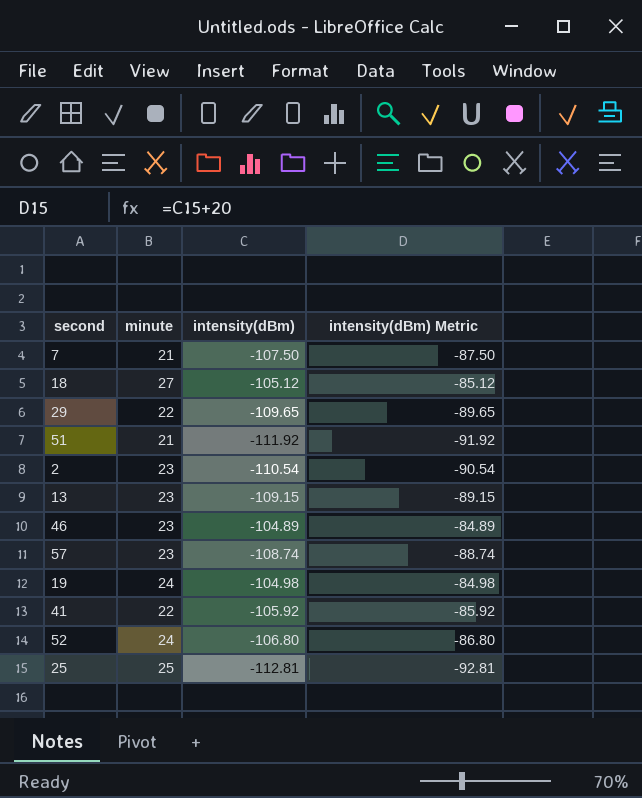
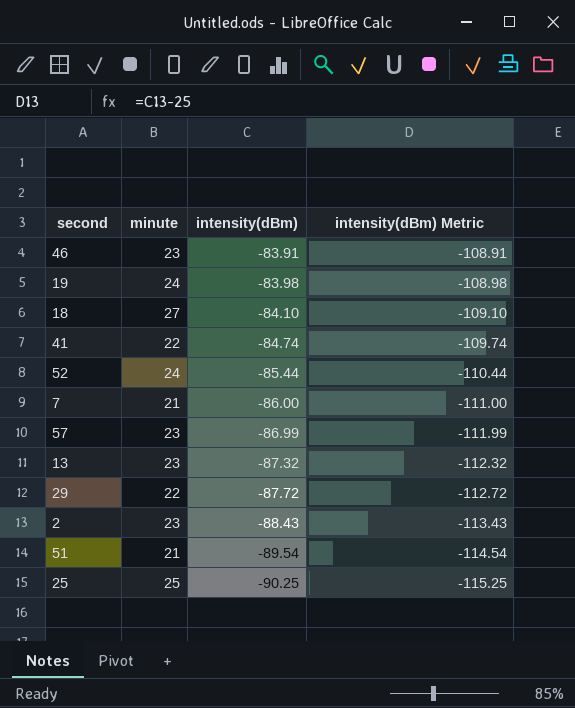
row order: none -> intensity(dBm) descending
column intensity(dBm) Metric | formula: [intensity(dBm)] + 20 -> [intensity(dBm)] - 25
46 | intensity(dBm): -104.89 -> -83.91
19 | intensity(dBm): -104.98 -> -83.98
18 | intensity(dBm): -105.12 -> -84.10
41 | intensity(dBm): -105.92 -> -84.74
52 | intensity(dBm): -106.80 -> -85.44
7 | intensity(dBm): -107.50 -> -86.00
57 | intensity(dBm): -108.74 -> -86.99
13 | intensity(dBm): -109.15 -> -87.32
29 | intensity(dBm): -109.65 -> -87.72
2 | intensity(dBm): -110.54 -> -88.43
51 | intensity(dBm): -111.92 -> -89.54
25 | intensity(dBm): -112.81 -> -90.25

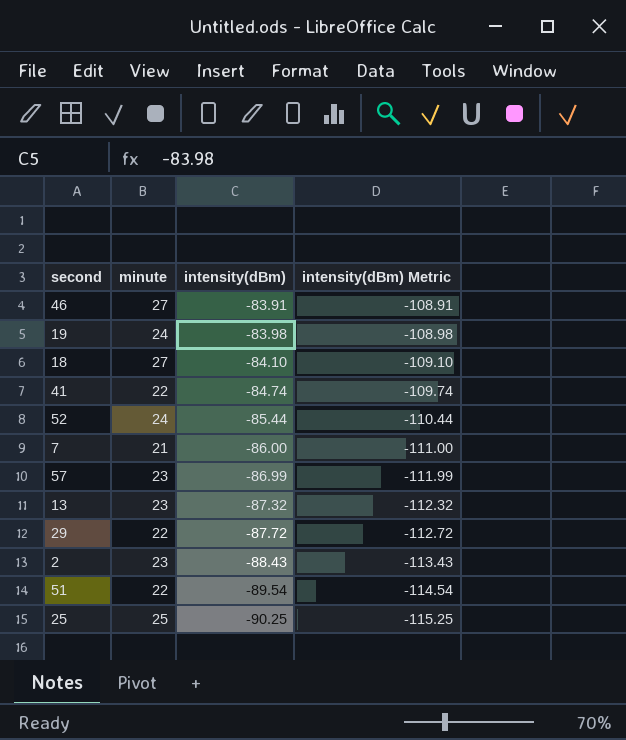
46 | minute: 23 -> 27
51 | minute: 21 -> 22

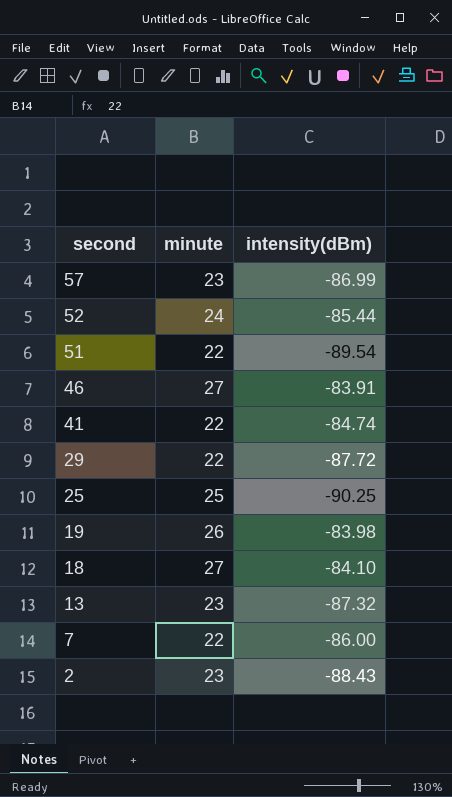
row order: intensity(dBm) descending -> second descending
column intensity(dBm) Metric | formula: [intensity(dBm)] - 25 -> none
19 | minute: 24 -> 26
7 | minute: 21 -> 22

